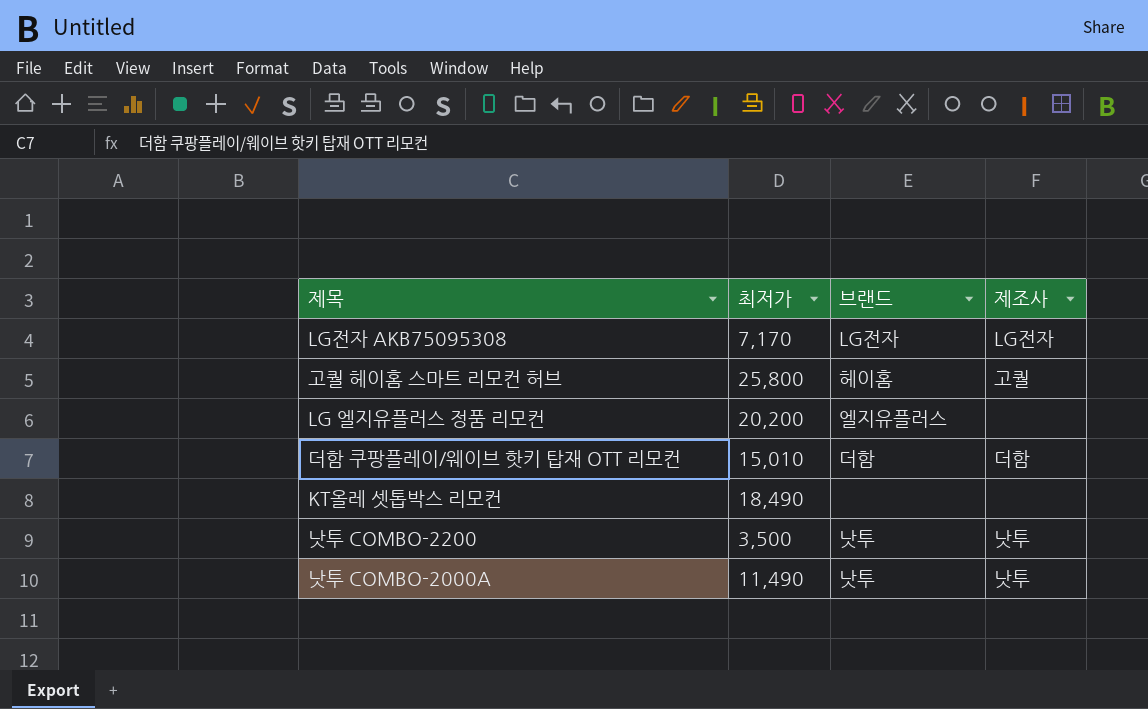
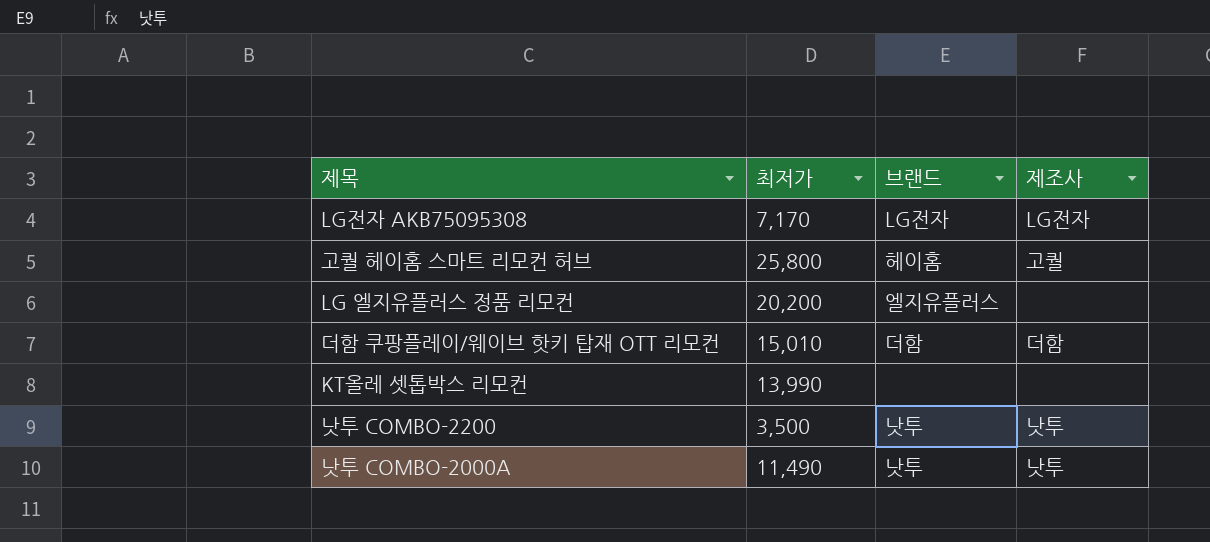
KT올레 셋톱박스 리모컨 | 최저가: 18,490 -> 13,990

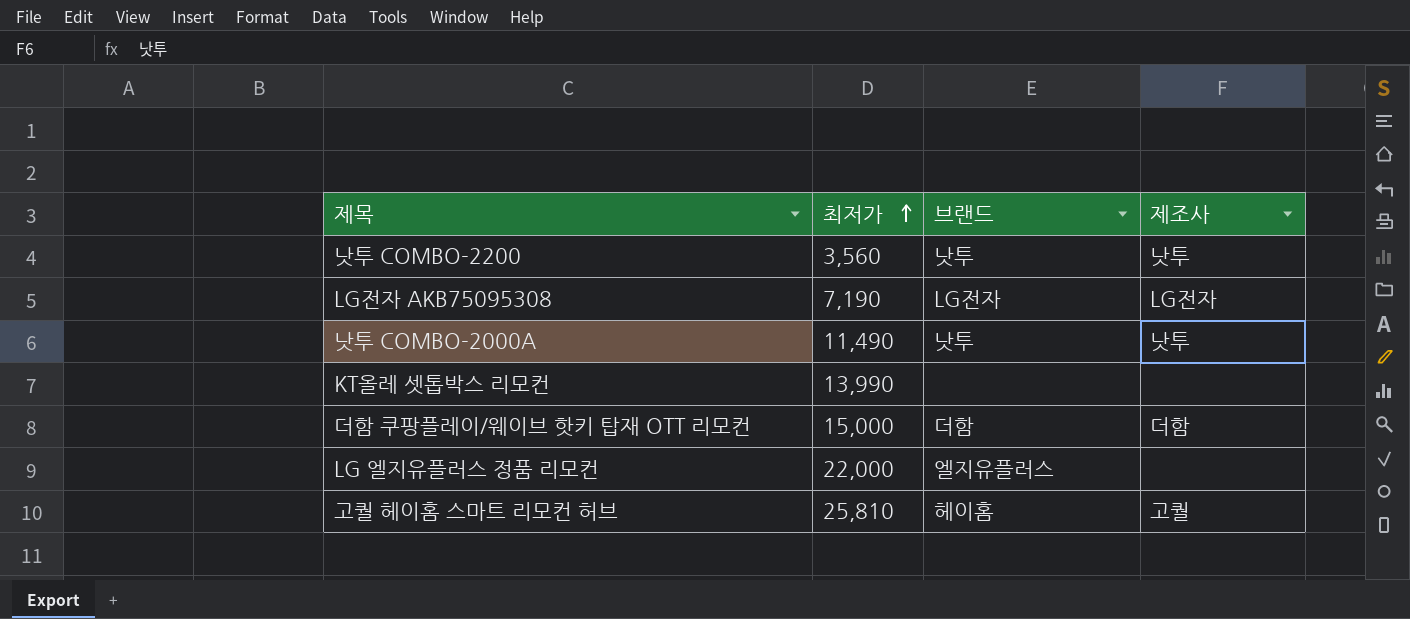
row order: none -> 최저가 ascending
낫투 COMBO-2200 | 최저가: 3,500 -> 3,560
LG전자 AKB75095308 | 최저가: 7,170 -> 7,190
더함 쿠팡플레이/웨이브 핫키 탑재 OTT 리모컨 | 최저가: 15,010 -> 15,000
LG 엘지유플러스 정품 리모컨 | 최저가: 20,200 -> 22,000
고퀄 헤이홈 스마트 리모컨 허브 | 최저가: 25,800 -> 25,810

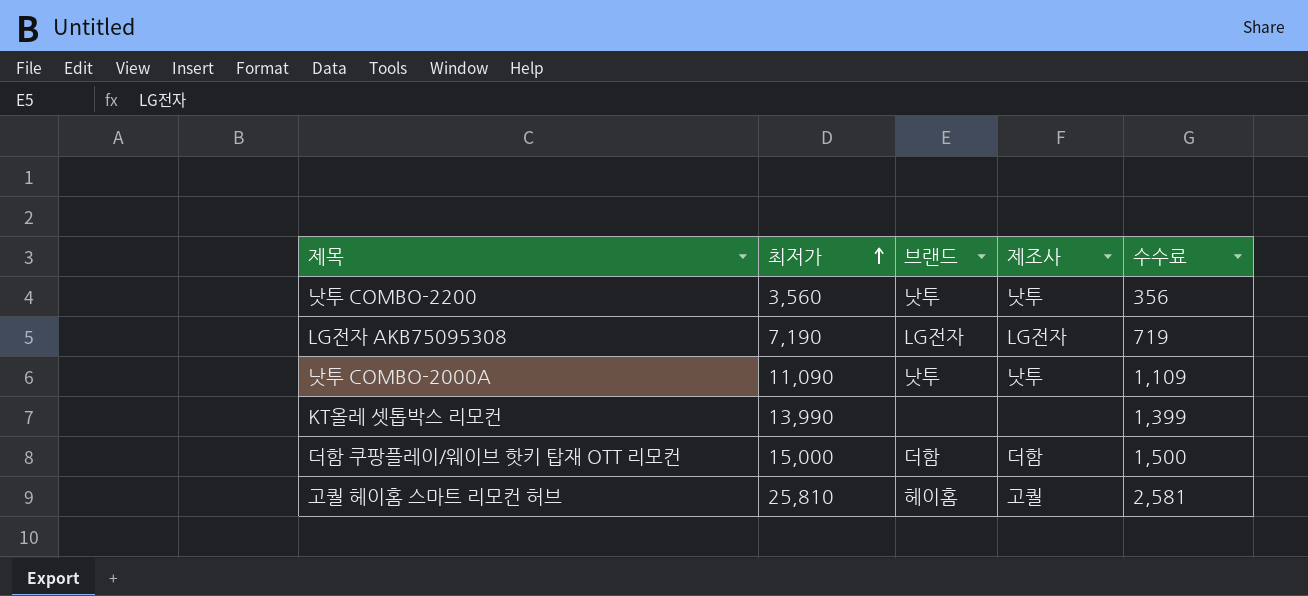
column 수수료 | formula: none -> [최저가] * 0.1
row LG 엘지유플러스 정품 리모컨: 22,000 | 엘지유플러스 | none -> none
낫투 COMBO-2000A | 최저가: 11,490 -> 11,090

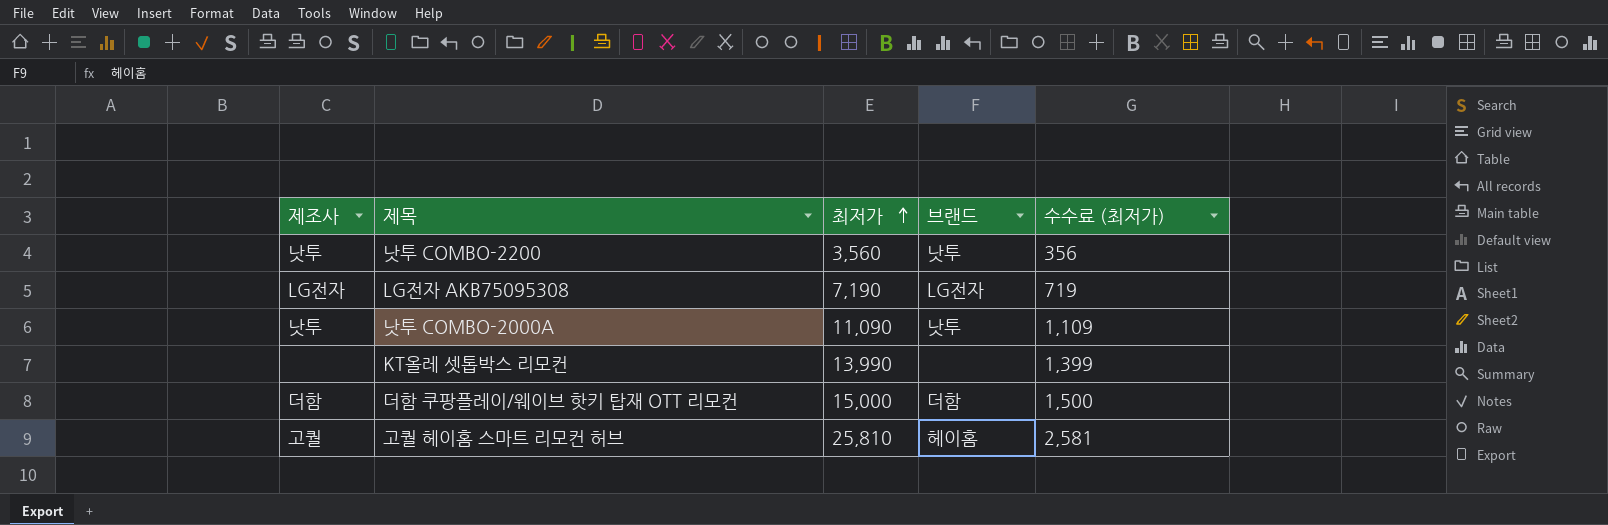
column 제조사 | position: 4 -> 1
column name: 수수료 -> 수수료 (최저가)

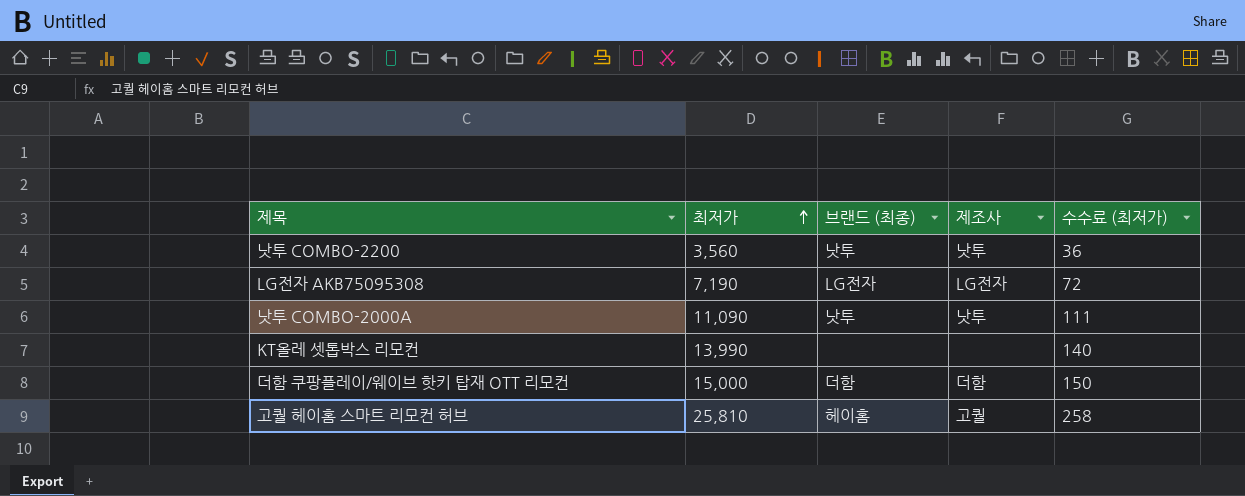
column name: 브랜드 -> 브랜드 (최종)
column 제조사 | position: 1 -> 4
column 수수료 (최저가) | formula: [최저가] * 0.1 -> [최저가] * 0.01

